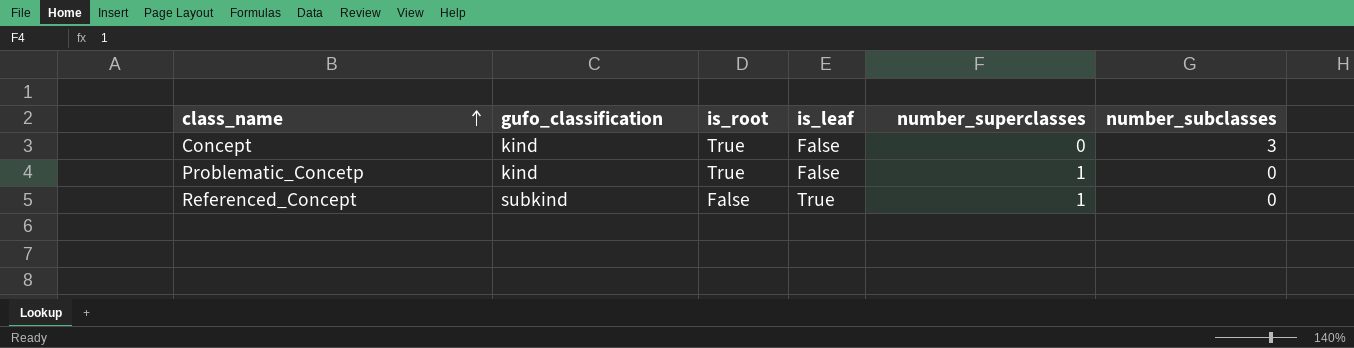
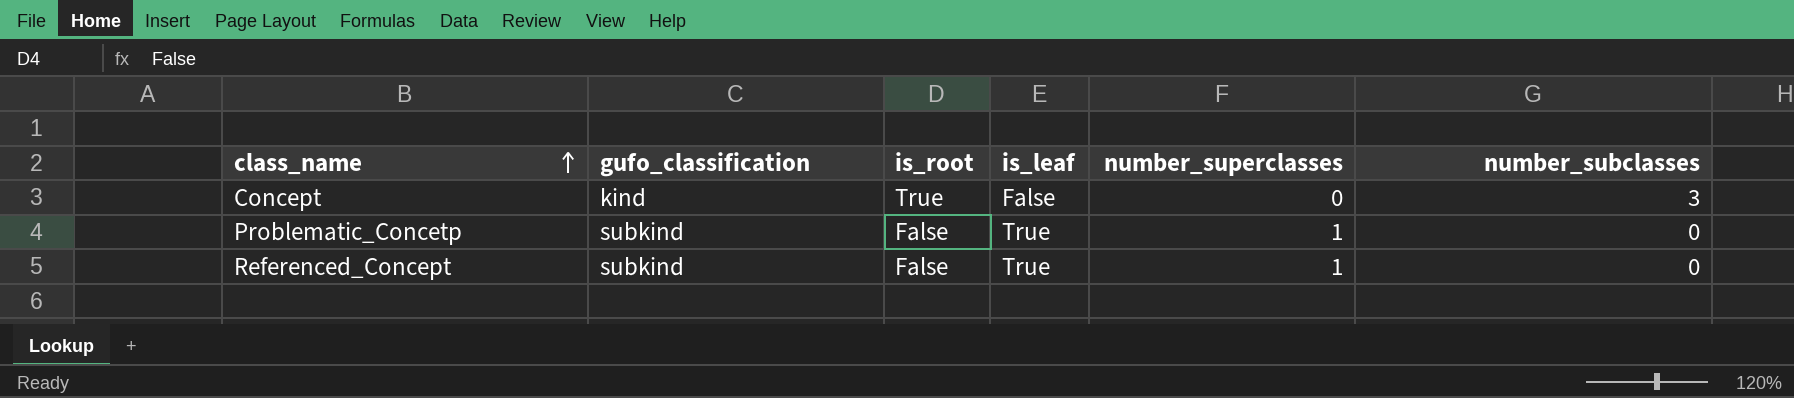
Problematic_Concetp | gufo_classification: kind -> subkind
Problematic_Concetp | is_root: True -> False
Problematic_Concetp | is_leaf: False -> True

